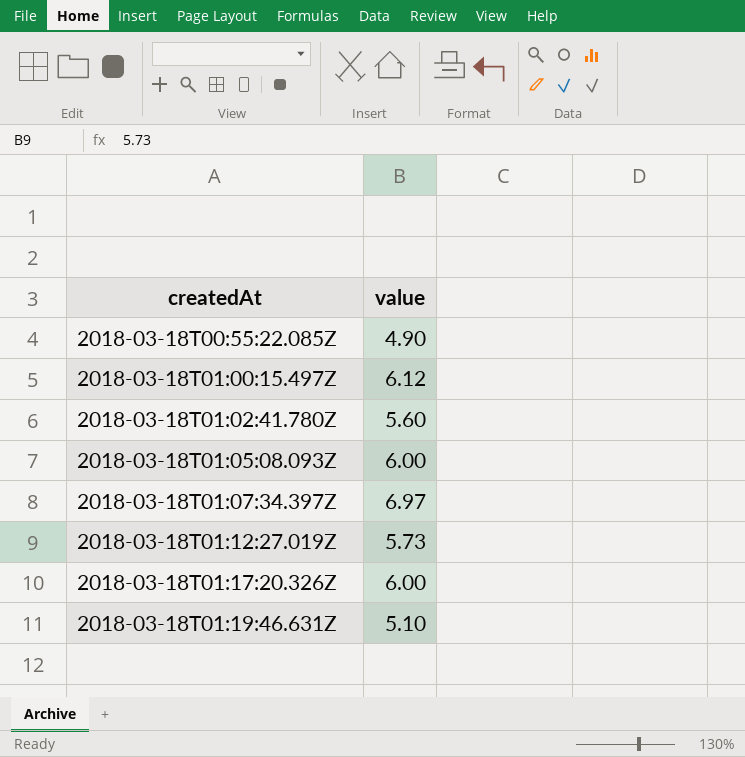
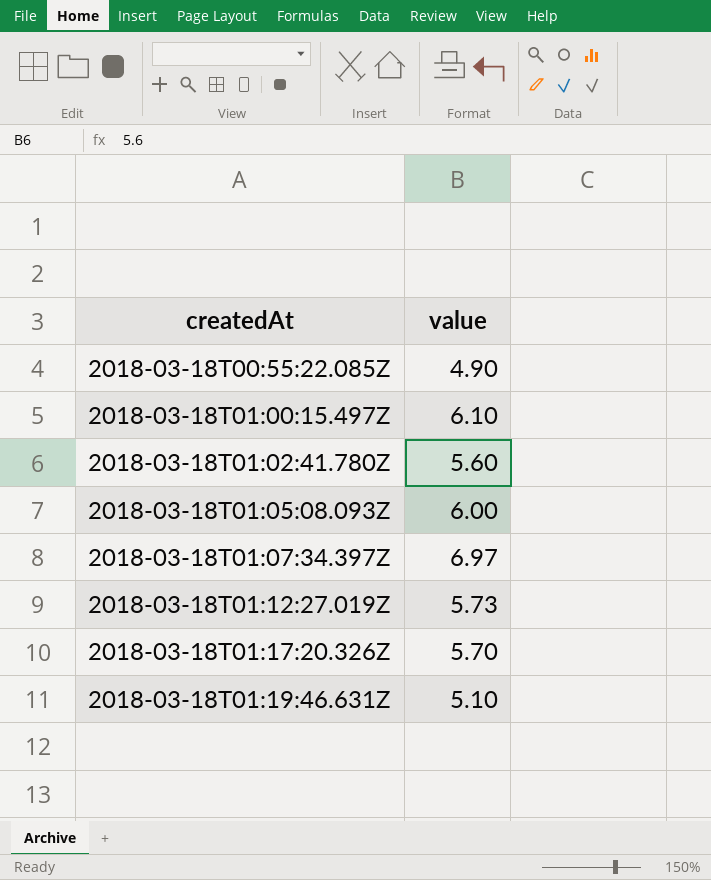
2018-03-18T01:00:15.497Z | value: 6.12 -> 6.10
2018-03-18T01:17:20.326Z | value: 6.00 -> 5.70

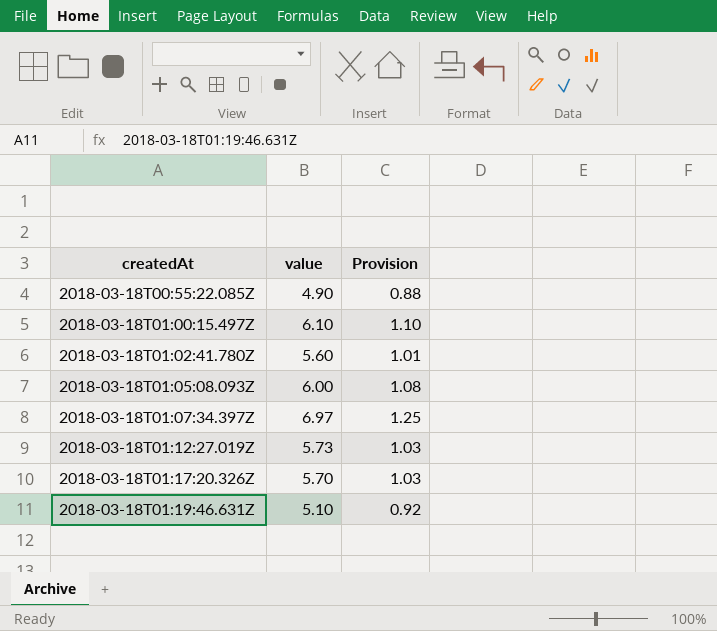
column Provision | formula: none -> [value] * 0.18

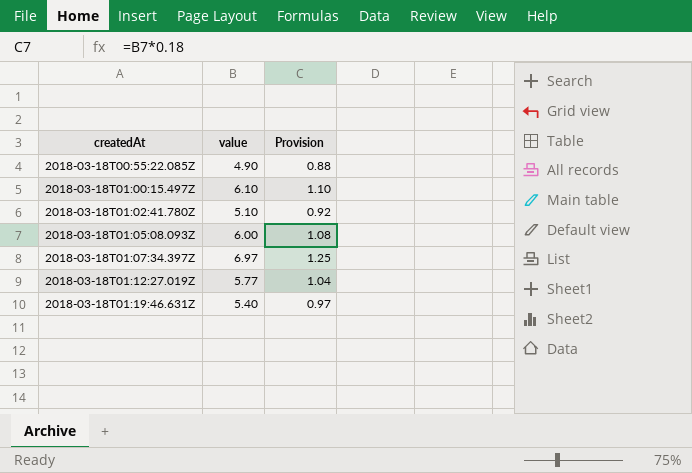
row 2018-03-18T01:17:20.326Z: 5.70 | 1.03 -> none
2018-03-18T01:02:41.780Z | value: 5.60 -> 5.10
2018-03-18T01:02:41.780Z | Provision: 1.01 -> 0.92
2018-03-18T01:12:27.019Z | value: 5.73 -> 5.77
2018-03-18T01:12:27.019Z | Provision: 1.03 -> 1.04
2018-03-18T01:19:46.631Z | value: 5.10 -> 5.40
2018-03-18T01:19:46.631Z | Provision: 0.92 -> 0.97

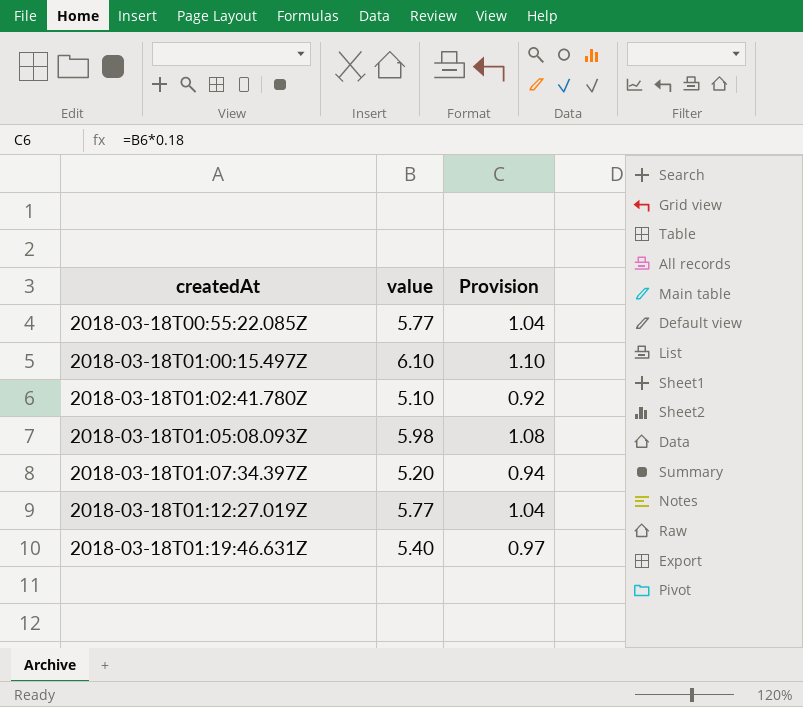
2018-03-18T00:55:22.085Z | value: 4.90 -> 5.77
2018-03-18T00:55:22.085Z | Provision: 0.88 -> 1.04
2018-03-18T01:05:08.093Z | value: 6.00 -> 5.98
2018-03-18T01:07:34.397Z | value: 6.97 -> 5.20
2018-03-18T01:07:34.397Z | Provision: 1.25 -> 0.94

